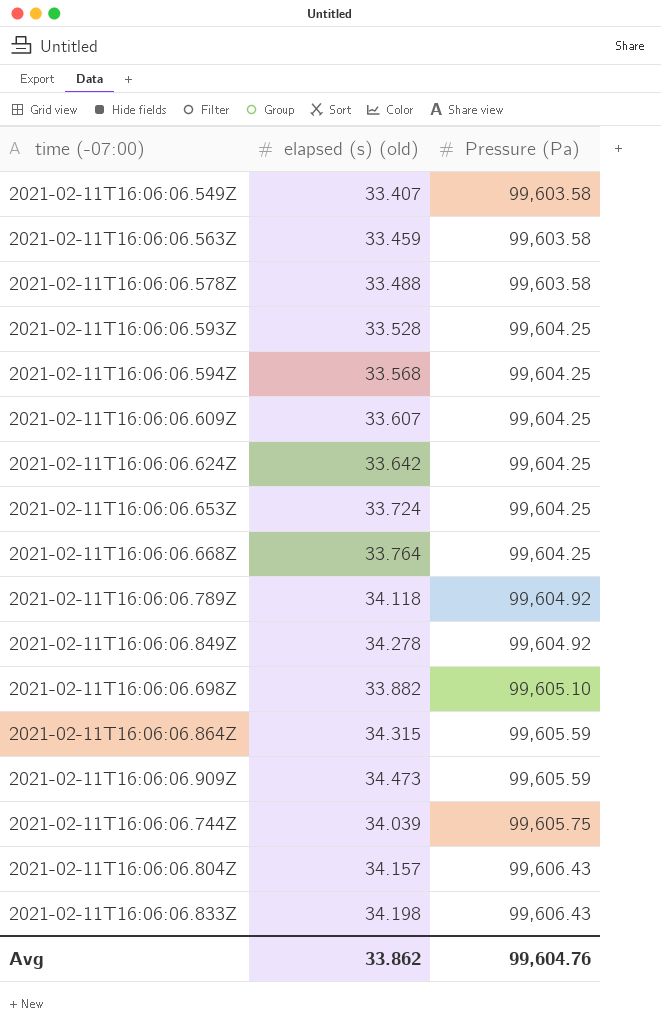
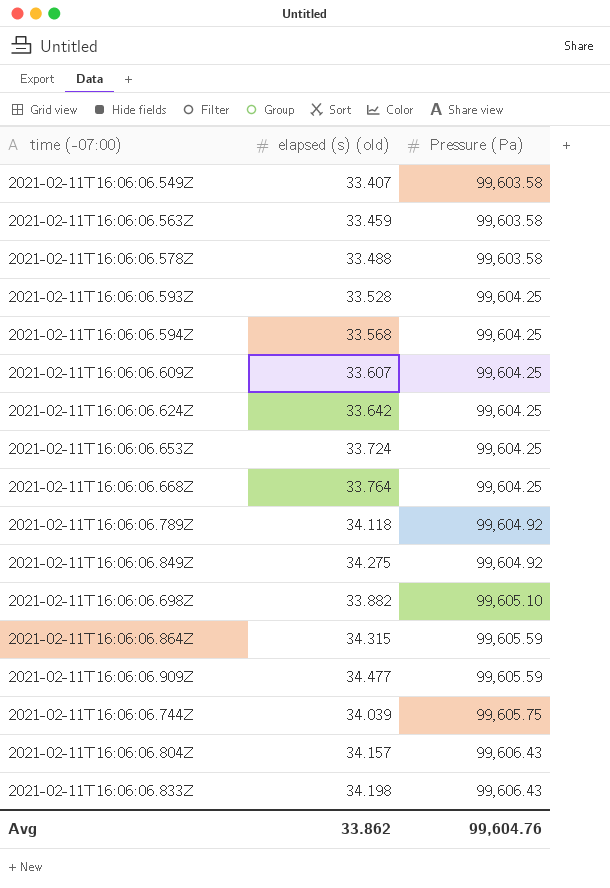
2021-02-11T16:06:06.849Z | elapsed (s) (old): 34.278 -> 34.275
2021-02-11T16:06:06.909Z | elapsed (s) (old): 34.473 -> 34.477

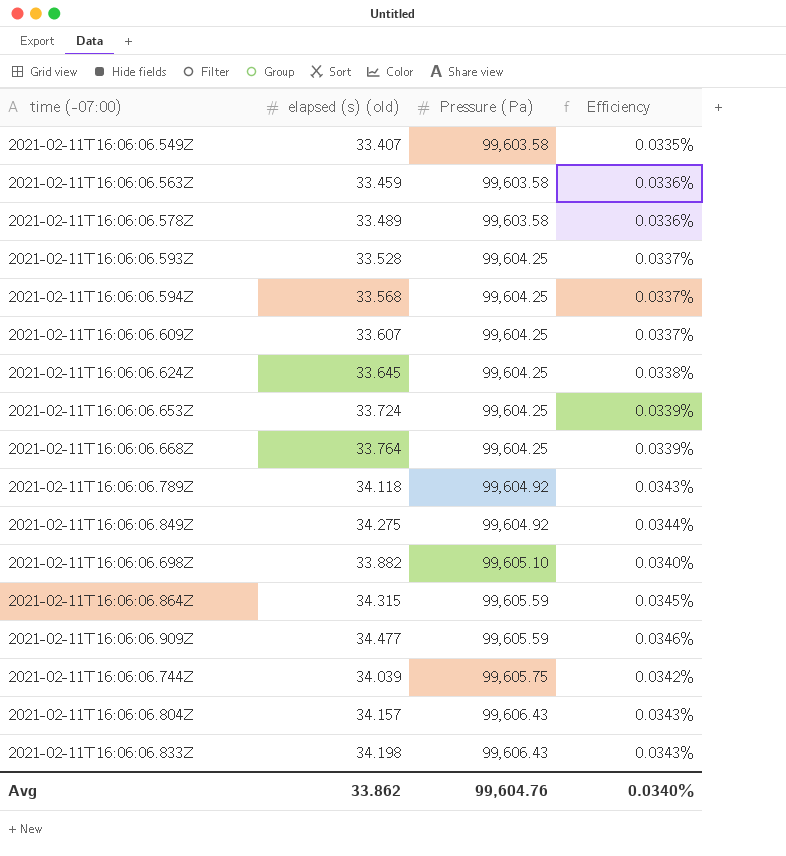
column Efficiency | formula: none -> [elapsed (s) (old)] / [Pressure (Pa)]
2021-02-11T16:06:06.578Z | elapsed (s) (old): 33.488 -> 33.489
2021-02-11T16:06:06.624Z | elapsed (s) (old): 33.642 -> 33.645

